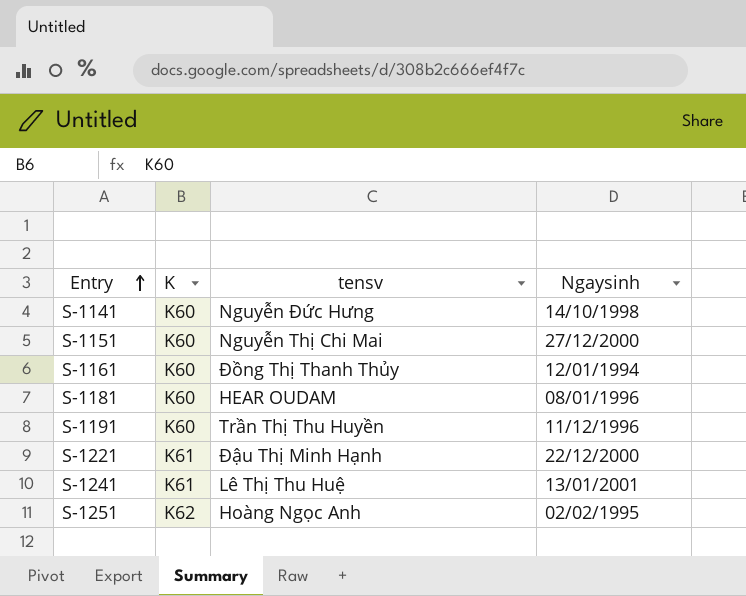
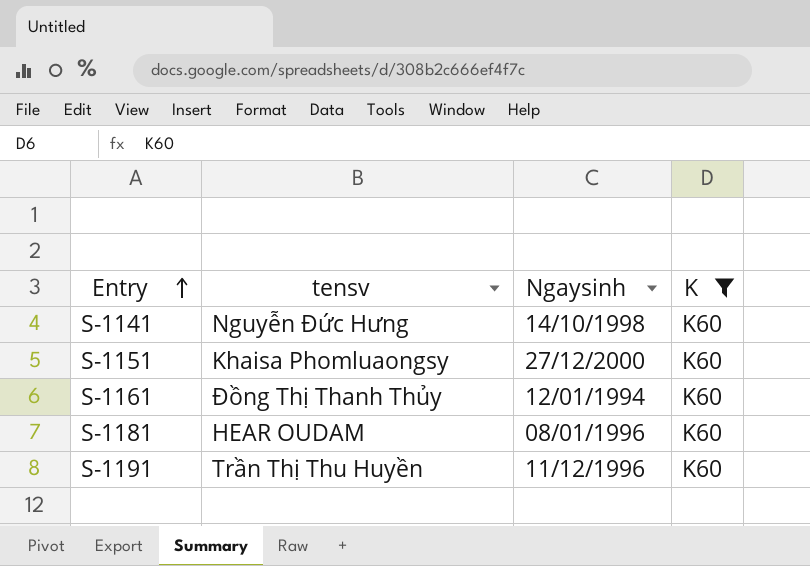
filter: none -> K = K60
column K | position: 2 -> 4
S-1151 | tensv: Nguyễn Thị Chi Mai -> Khaisa Phomluaongsy

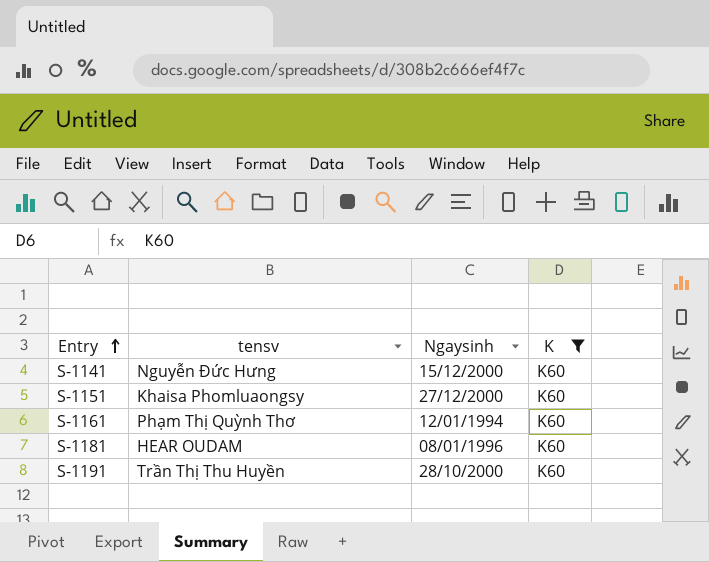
S-1141 | Ngaysinh: 14/10/1998 -> 15/12/2000
S-1161 | tensv: Đồng Thị Thanh Thủy -> Phạm Thị Quỳnh Thơ
S-1191 | Ngaysinh: 11/12/1996 -> 28/10/2000

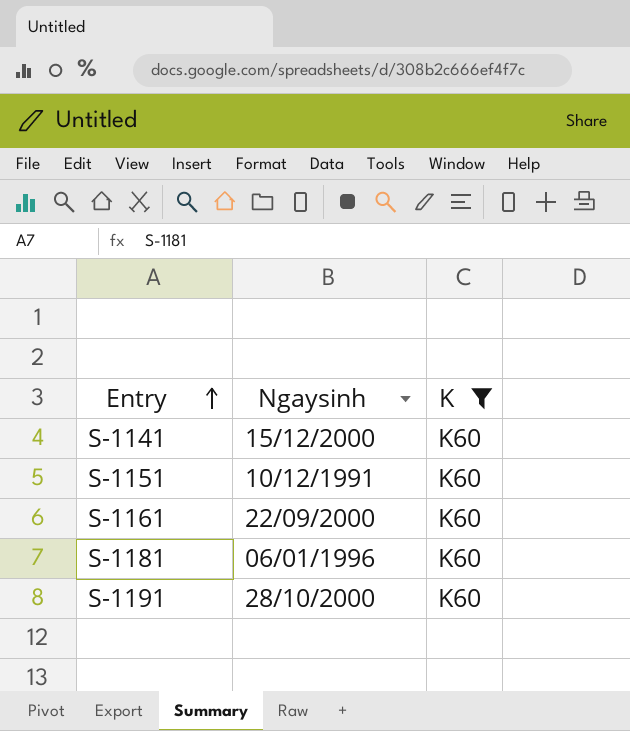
column tensv | position: 2 -> none
S-1151 | Ngaysinh: 27/12/2000 -> 10/12/1991
S-1161 | Ngaysinh: 12/01/1994 -> 22/09/2000
S-1181 | Ngaysinh: 08/01/1996 -> 06/01/1996

